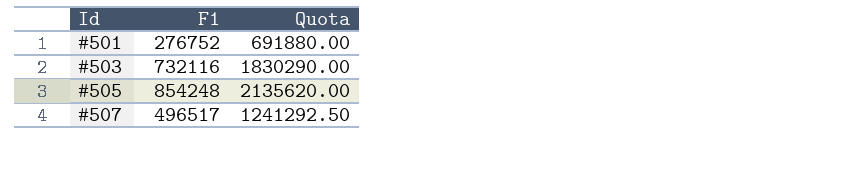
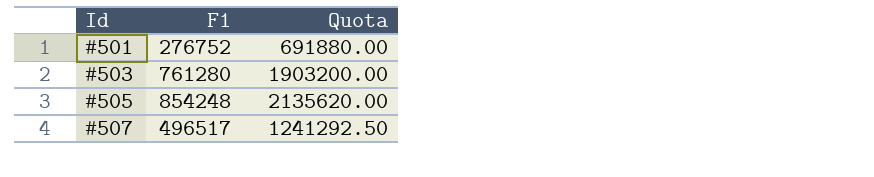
#503 | F1: 732116 -> 761280
#503 | Quota: 1830290.00 -> 1903200.00

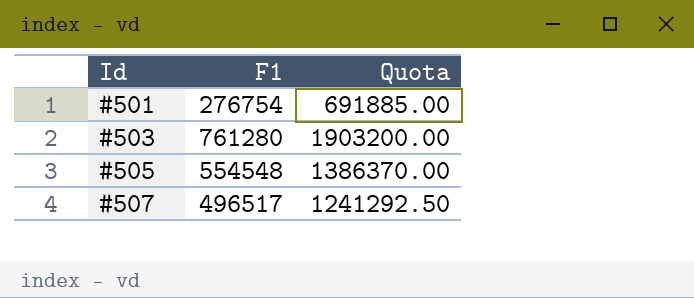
#501 | F1: 276752 -> 276754
#501 | Quota: 691880.00 -> 691885.00
#505 | F1: 854248 -> 554548
#505 | Quota: 2135620.00 -> 1386370.00

